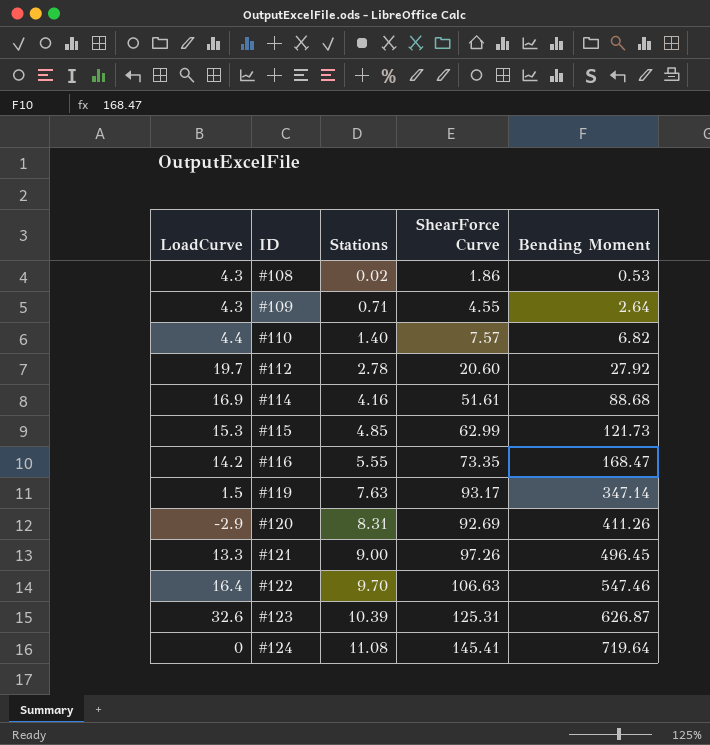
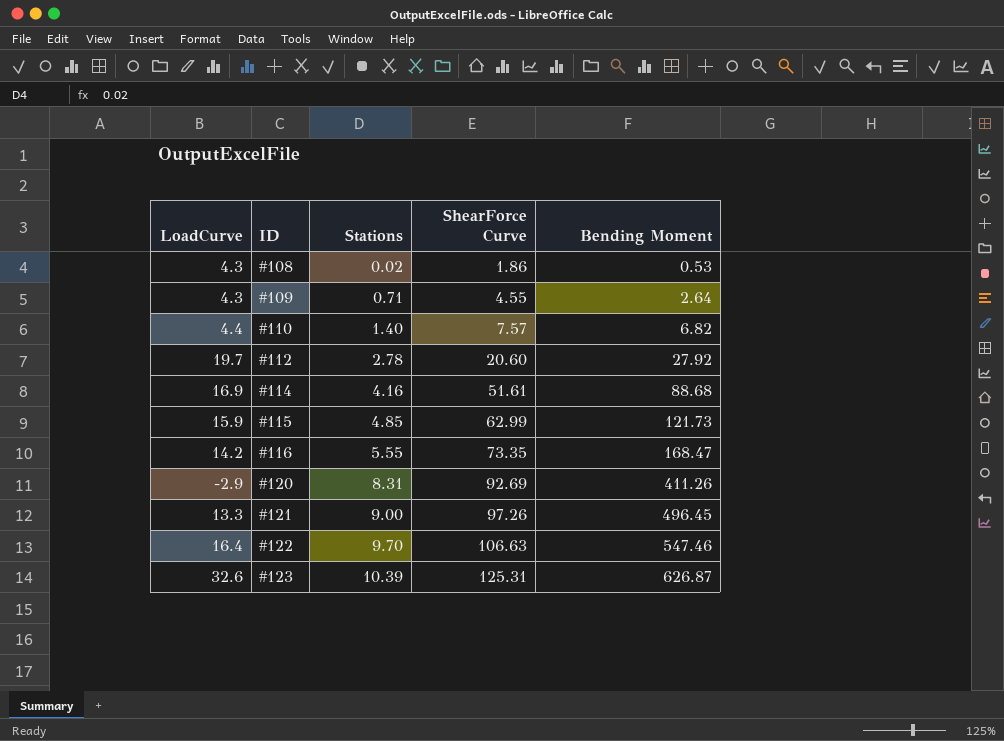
row #119: 1.5 | 7.63 | 93.17 | 347.14 -> none
row #124: 0 | 11.08 | 145.41 | 719.64 -> none
#115 | LoadCurve: 15.3 -> 15.9

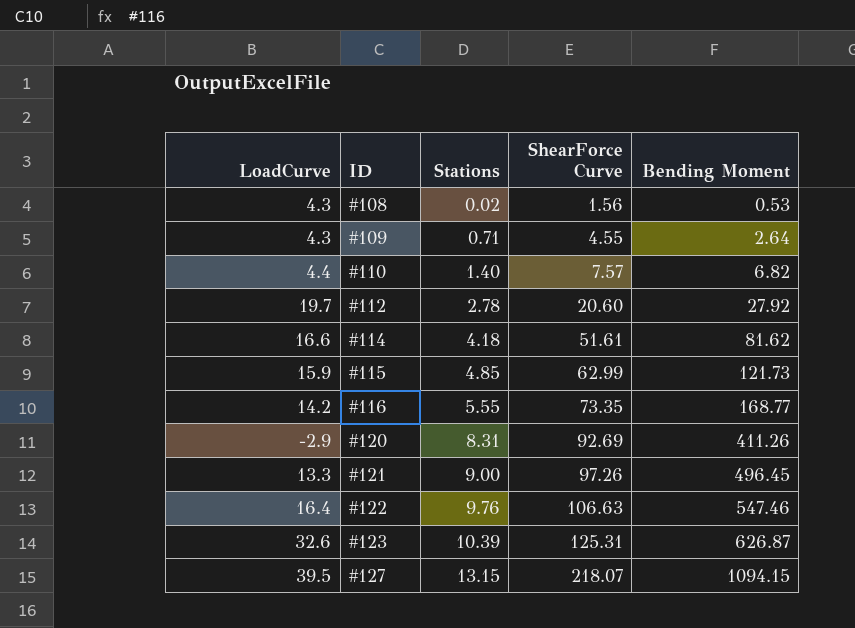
#108 | ShearForce Curve: 1.86 -> 1.56
#114 | LoadCurve: 16.9 -> 16.6
#114 | Stations: 4.16 -> 4.18
#114 | Bending Moment: 88.68 -> 81.62
#116 | Bending Moment: 168.47 -> 168.77
#122 | Stations: 9.70 -> 9.76
row #127: none -> 39.5 | 13.15 | 218.07 | 1094.15

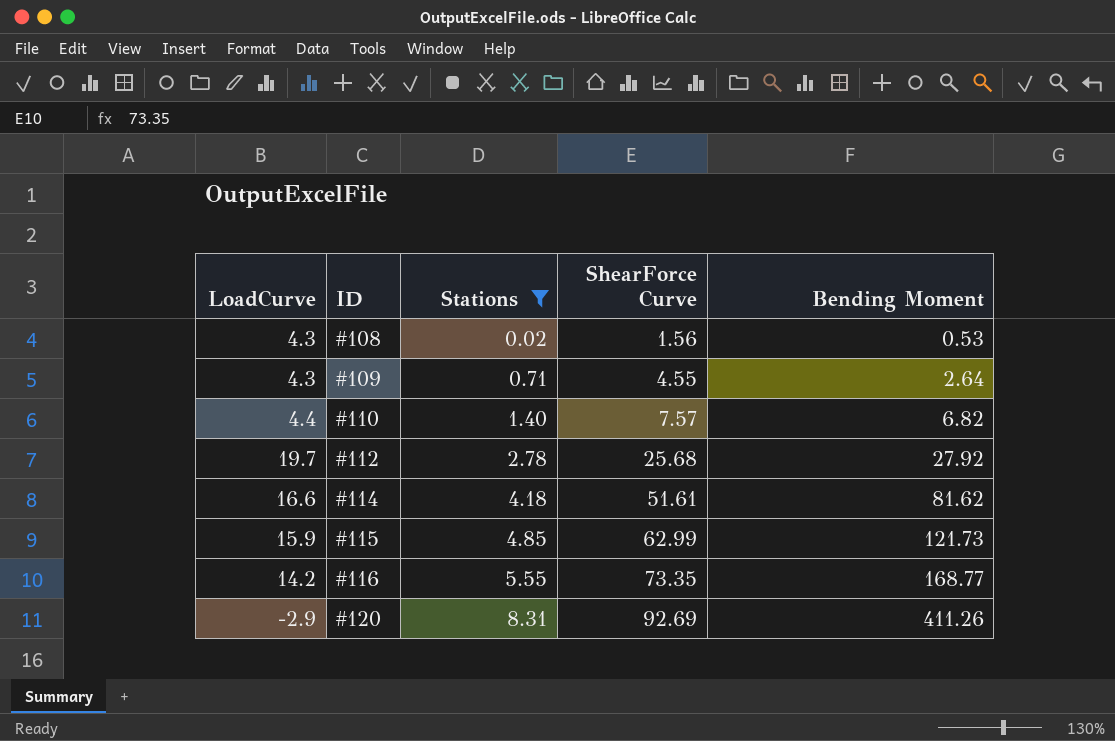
filter: none -> Stations <= 8.31
#112 | ShearForce Curve: 20.60 -> 25.68

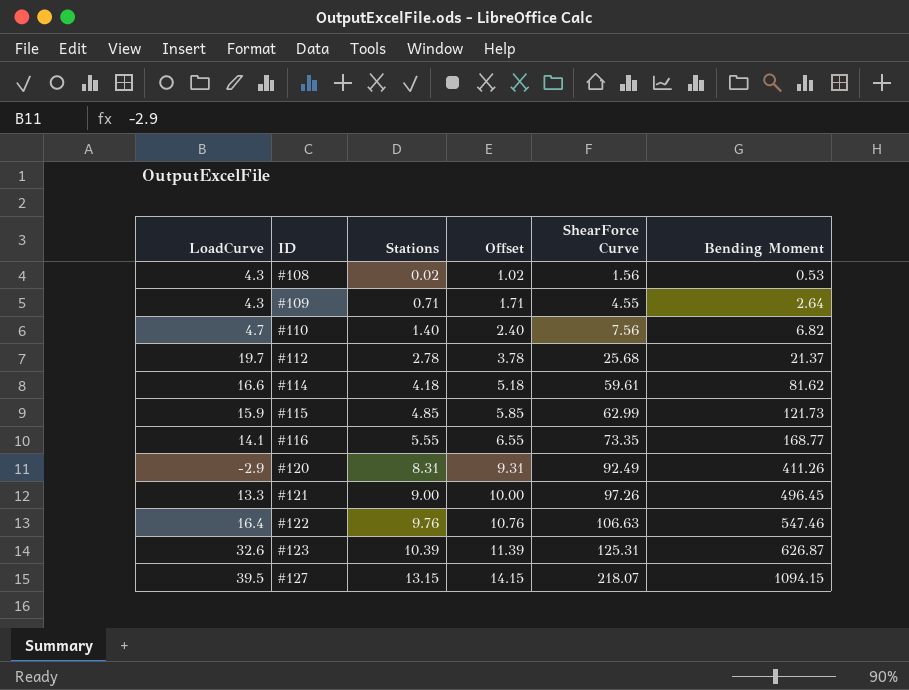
filter: Stations <= 8.31 -> none
column Offset | formula: none -> [Stations] + 1
#110 | LoadCurve: 4.4 -> 4.7
#110 | ShearForce Curve: 7.57 -> 7.56
#112 | Bending Moment: 27.92 -> 21.37
#114 | ShearForce Curve: 51.61 -> 59.61
#116 | LoadCurve: 14.2 -> 14.1
#120 | ShearForce Curve: 92.69 -> 92.49

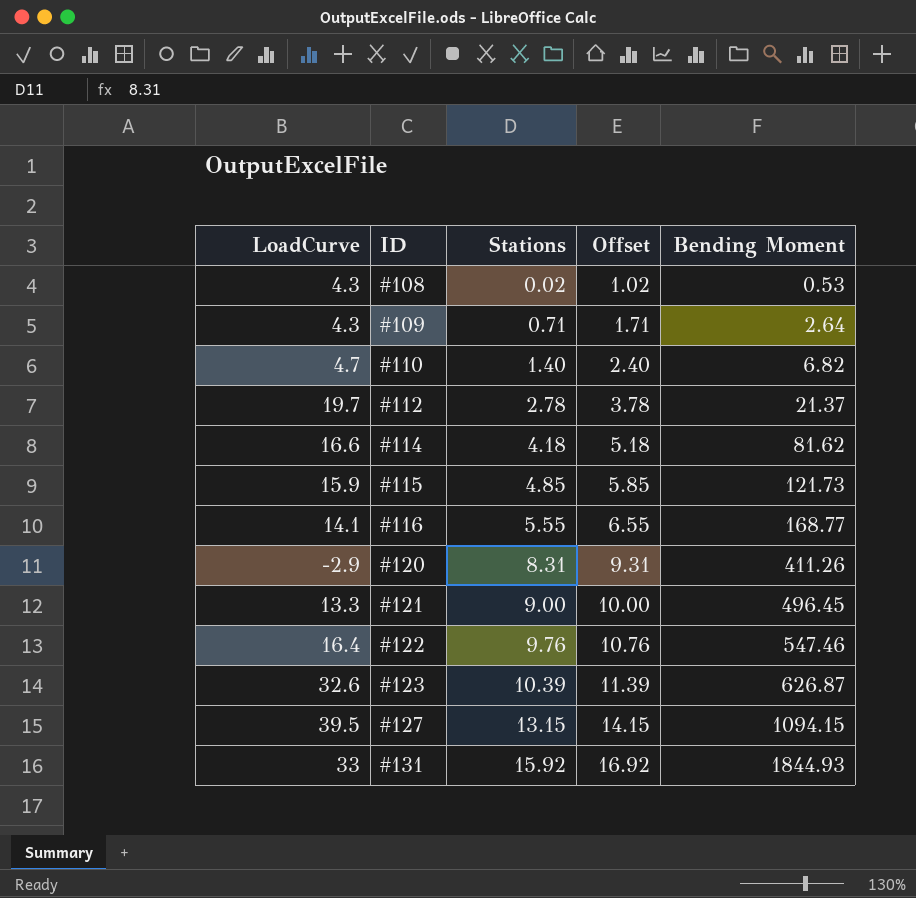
column ShearForce Curve | position: 5 -> none
row #131: none -> 33 | 15.92 | 16.92 | 1844.93

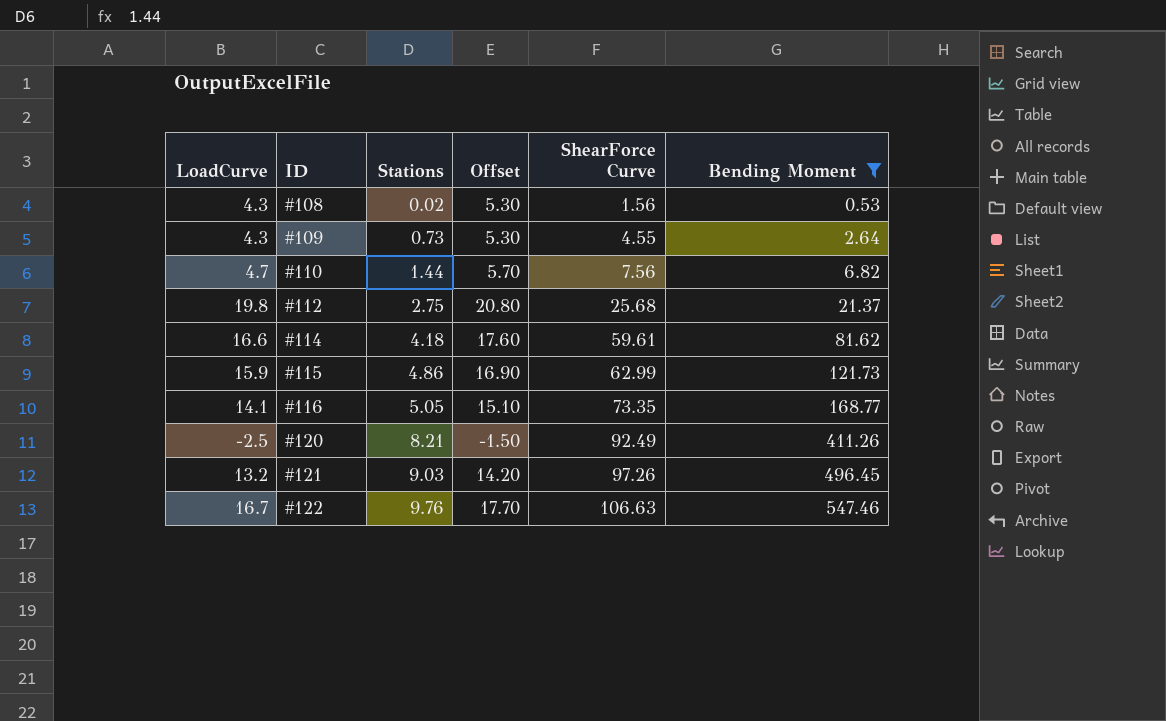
filter: none -> Bending Moment <= 547.46
column Offset | formula: [Stations] + 1 -> [LoadCurve] + 1
column ShearForce Curve | position: none -> 5
#109 | Stations: 0.71 -> 0.73
#110 | Stations: 1.40 -> 1.44
#112 | LoadCurve: 19.7 -> 19.8
#112 | Stations: 2.78 -> 2.75
#115 | Stations: 4.85 -> 4.86
#116 | Stations: 5.55 -> 5.05
#120 | LoadCurve: -2.9 -> -2.5
#120 | Stations: 8.31 -> 8.21
#121 | LoadCurve: 13.3 -> 13.2
#121 | Stations: 9.00 -> 9.03
#122 | LoadCurve: 16.4 -> 16.7

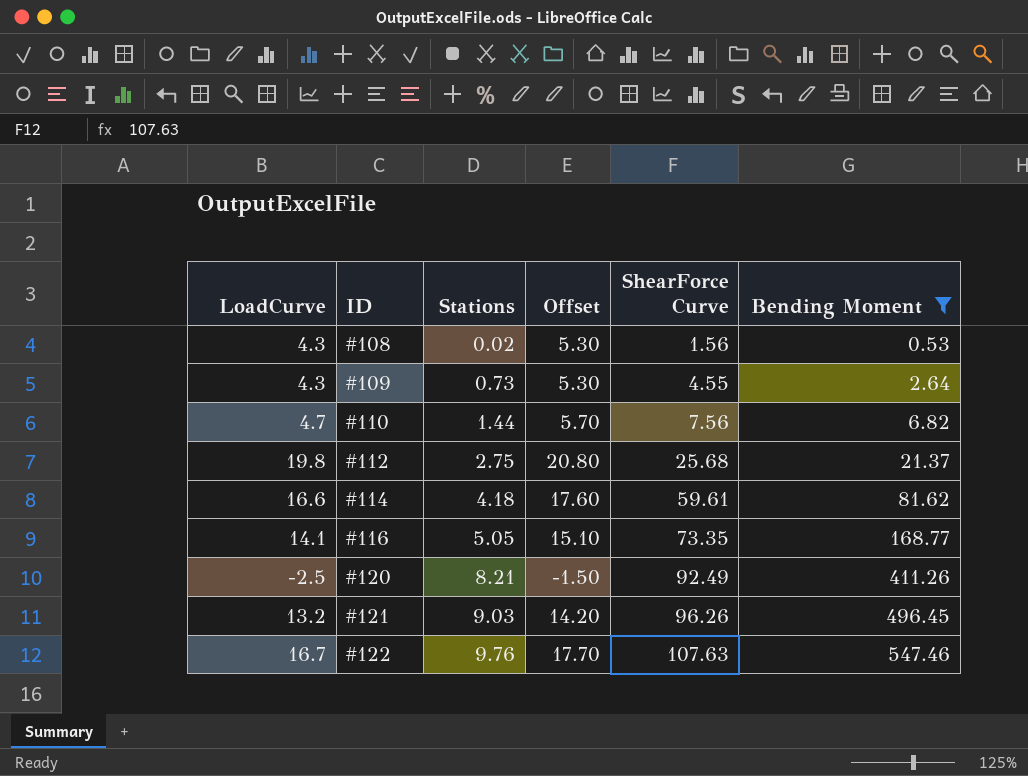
row #115: 15.9 | 4.86 | 16.90 | 62.99 | 121.73 -> none
#121 | ShearForce Curve: 97.26 -> 96.26
#122 | ShearForce Curve: 106.63 -> 107.63

